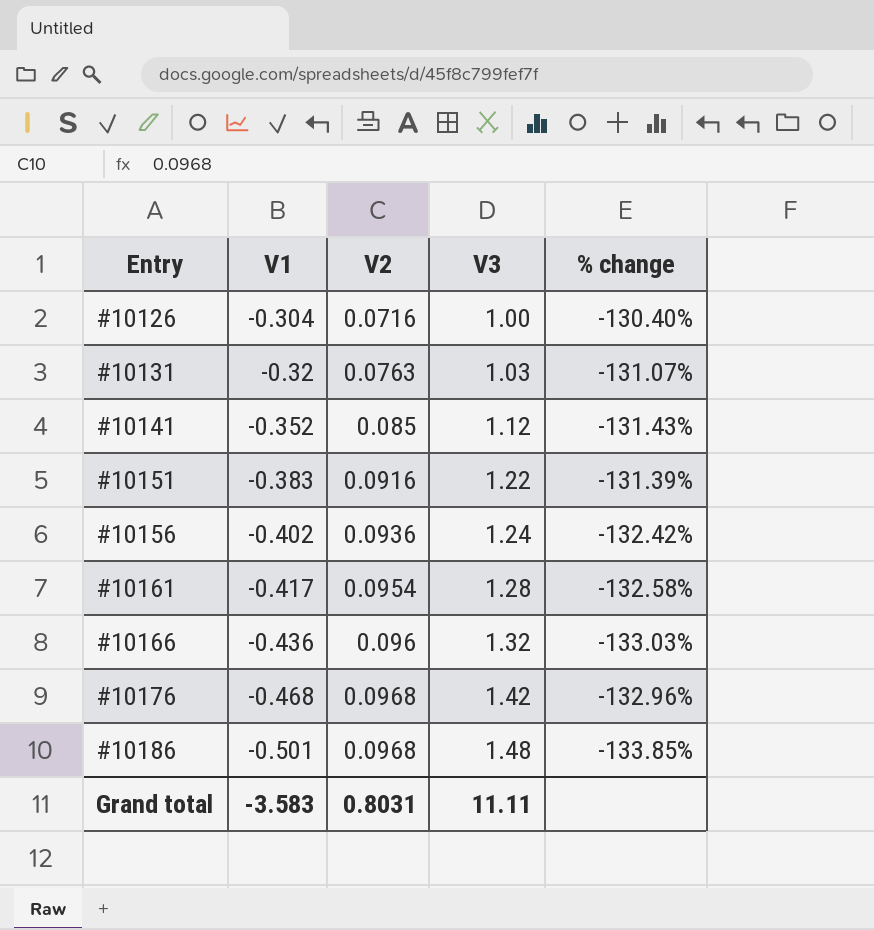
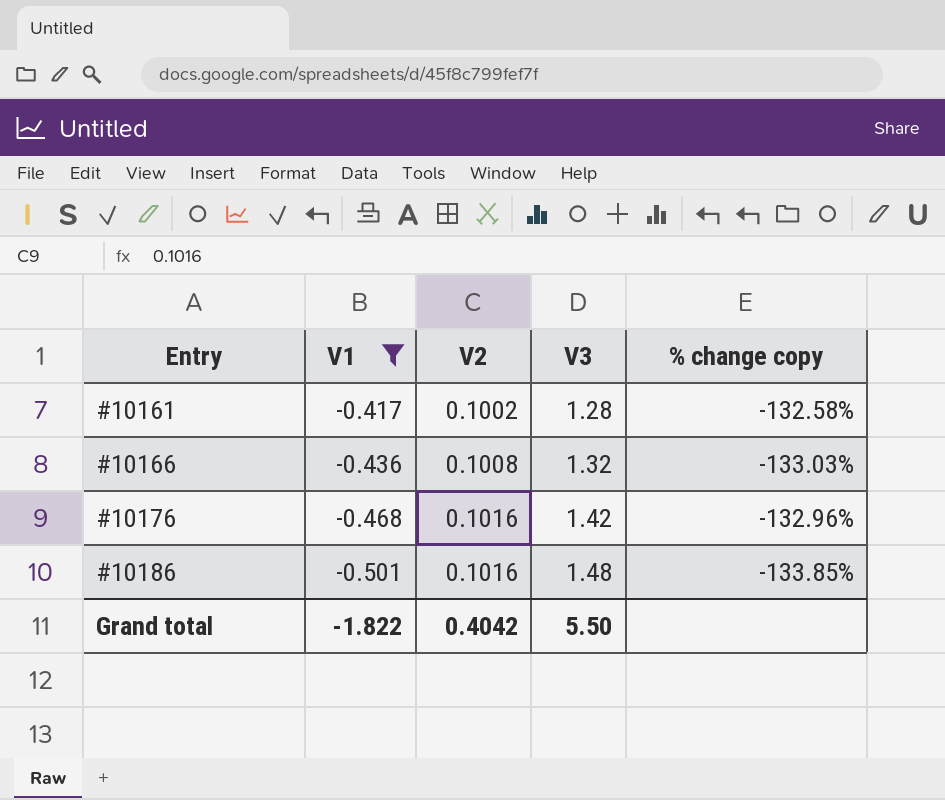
filter: none -> V1 <= -0.417
column name: % change -> % change copy
#10161 | V2: 0.0954 -> 0.1002
#10166 | V2: 0.096 -> 0.1008
#10176 | V2: 0.0968 -> 0.1016
#10186 | V2: 0.0968 -> 0.1016
Grand total | V1: -3.583 -> -1.822
Grand total | V2: 0.8031 -> 0.4042
Grand total | V3: 11.11 -> 5.50

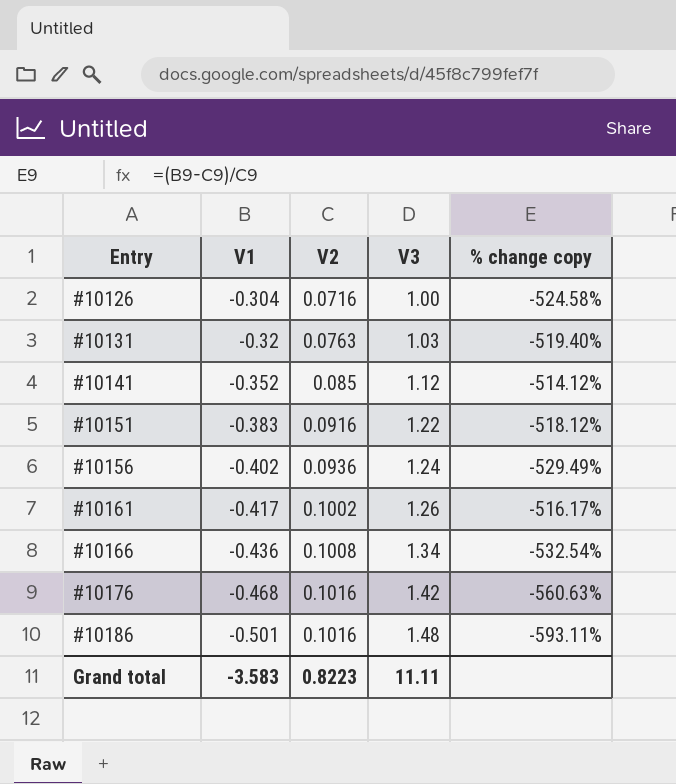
filter: V1 <= -0.417 -> none
column % change copy | formula: ([V1] - [V3]) / [V3] -> ([V1] - [V2]) / [V2]
#10161 | V3: 1.28 -> 1.26
#10166 | V3: 1.32 -> 1.34
Grand total | V1: -1.822 -> -3.583
Grand total | V2: 0.4042 -> 0.8223
Grand total | V3: 5.50 -> 11.11

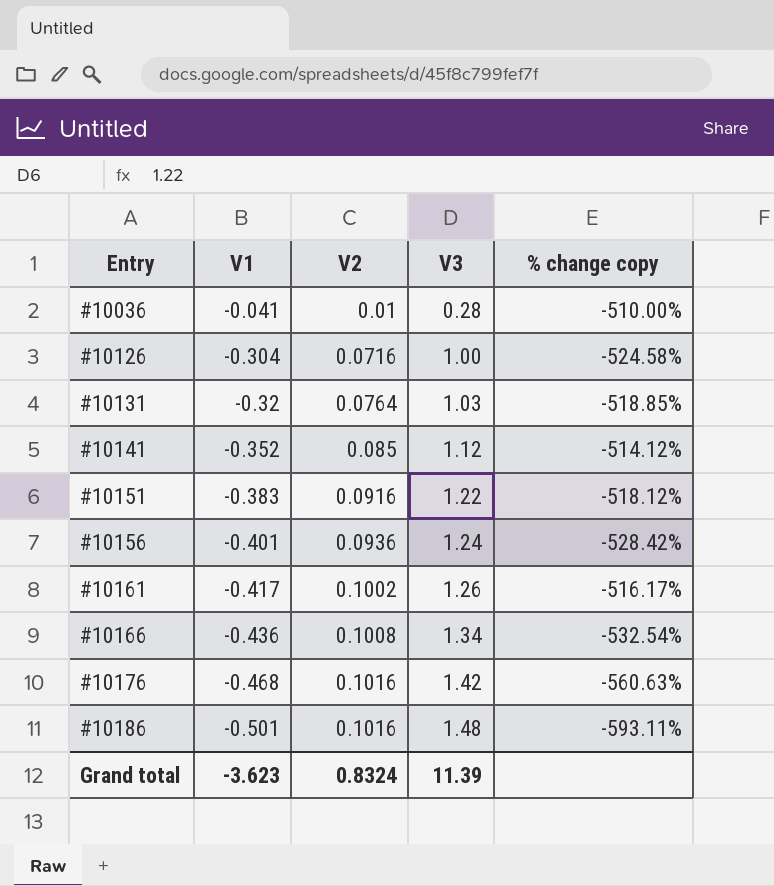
row #10036: none -> -0.041 | 0.01 | 0.28 | -510.00%
#10131 | V2: 0.0763 -> 0.0764
#10131 | % change copy: -519.40% -> -518.85%
#10156 | V1: -0.402 -> -0.401
#10156 | % change copy: -529.49% -> -528.42%
Grand total | V1: -3.583 -> -3.623
Grand total | V2: 0.8223 -> 0.8324
Grand total | V3: 11.11 -> 11.39

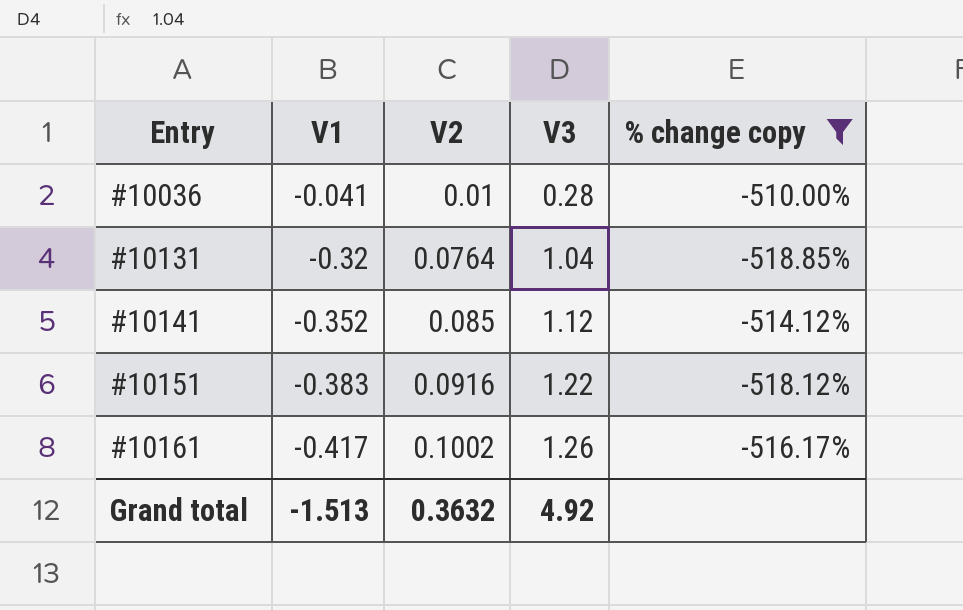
filter: none -> % change copy >= -518.85%
#10131 | V3: 1.03 -> 1.04
Grand total | V1: -3.623 -> -1.513
Grand total | V2: 0.8324 -> 0.3632
Grand total | V3: 11.39 -> 4.92

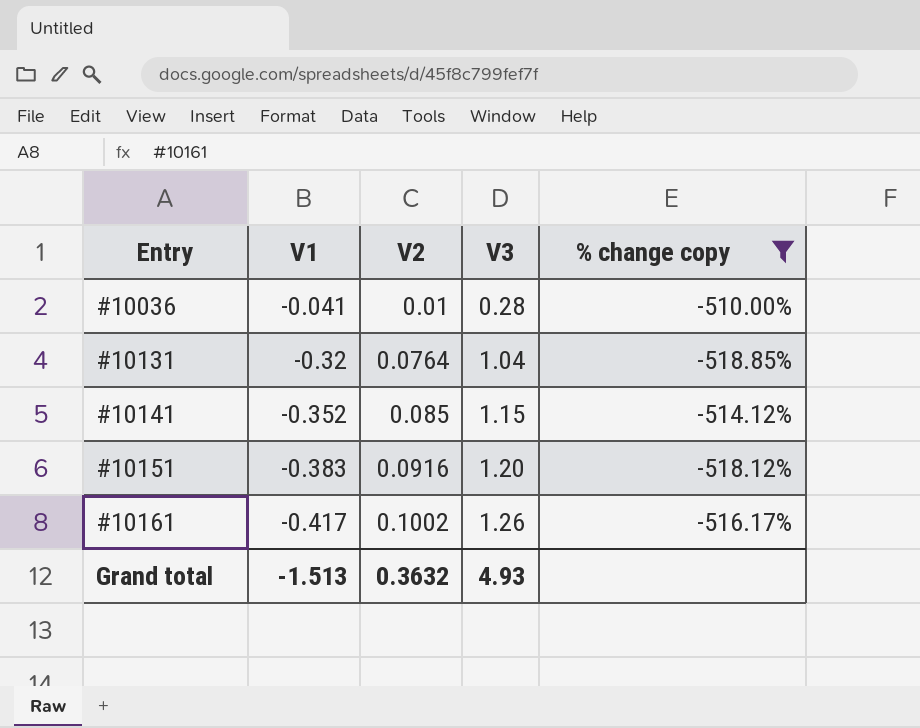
#10141 | V3: 1.12 -> 1.15
#10151 | V3: 1.22 -> 1.20
Grand total | V3: 4.92 -> 4.93

